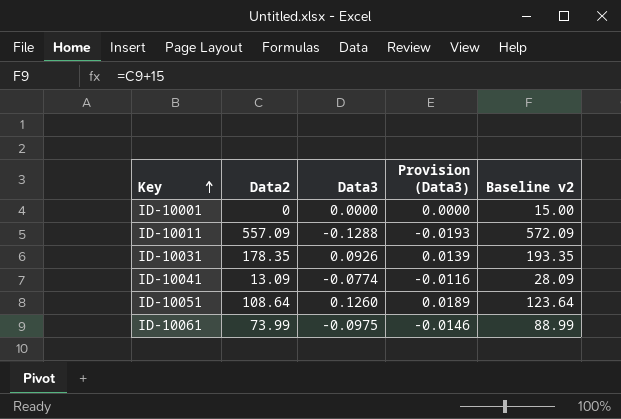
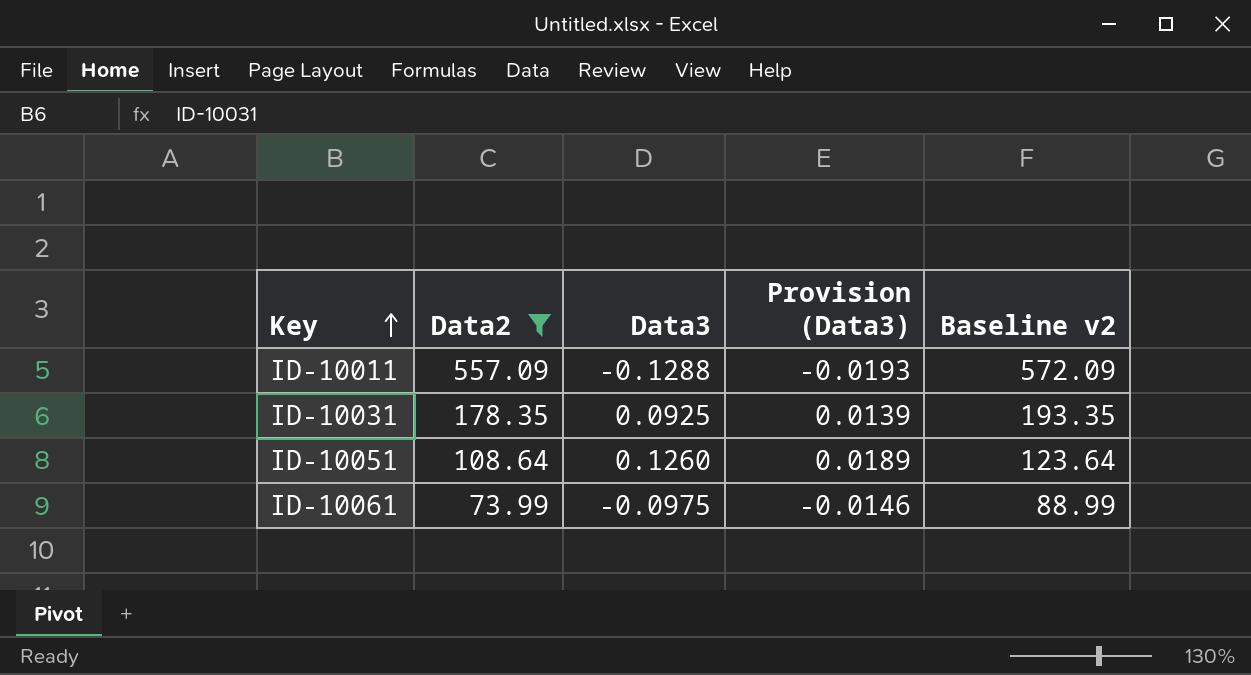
filter: none -> Data2 >= 73.99
ID-10031 | Data3: 0.0926 -> 0.0925

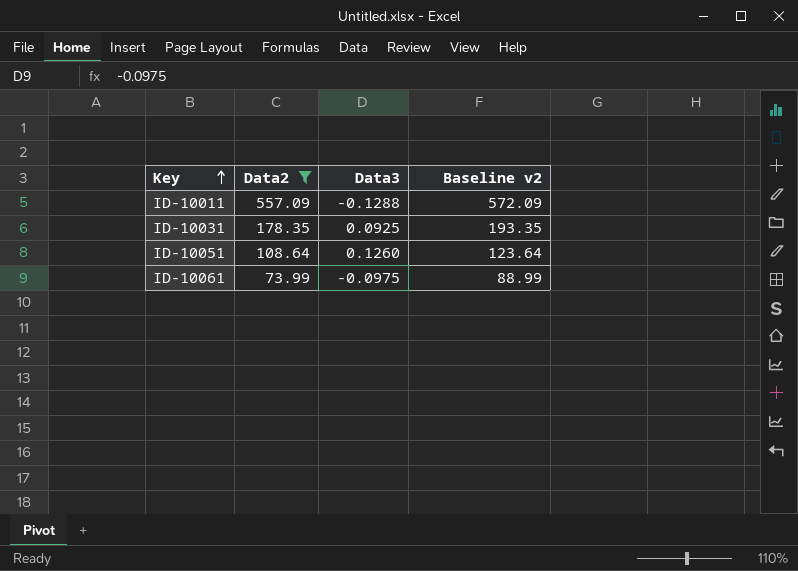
column Provision (Data3) | formula: [Data3] * 0.15 -> none

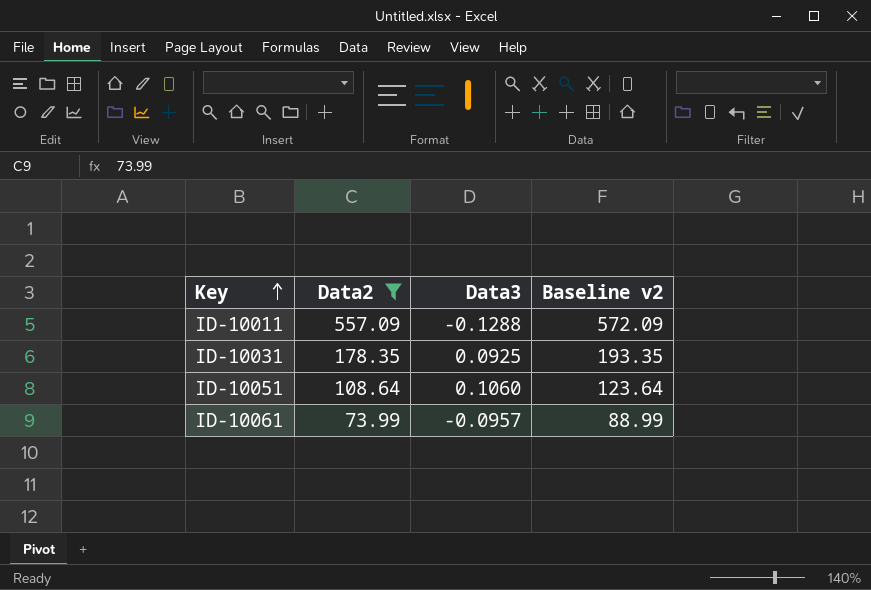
ID-10051 | Data3: 0.1260 -> 0.1060
ID-10061 | Data3: -0.0975 -> -0.0957

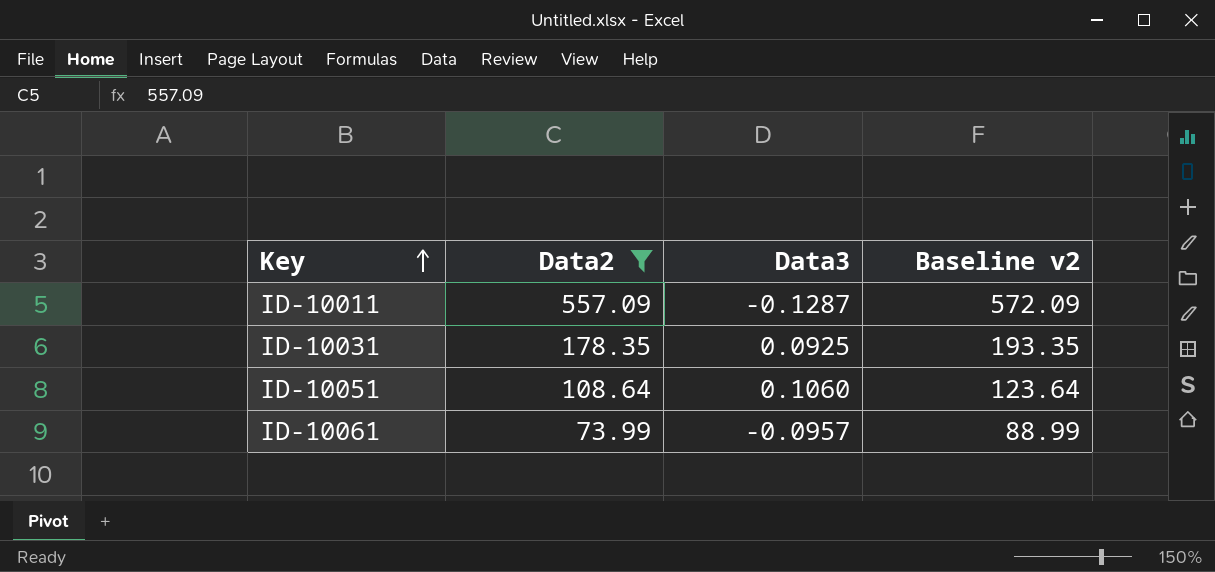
ID-10011 | Data3: -0.1288 -> -0.1287

